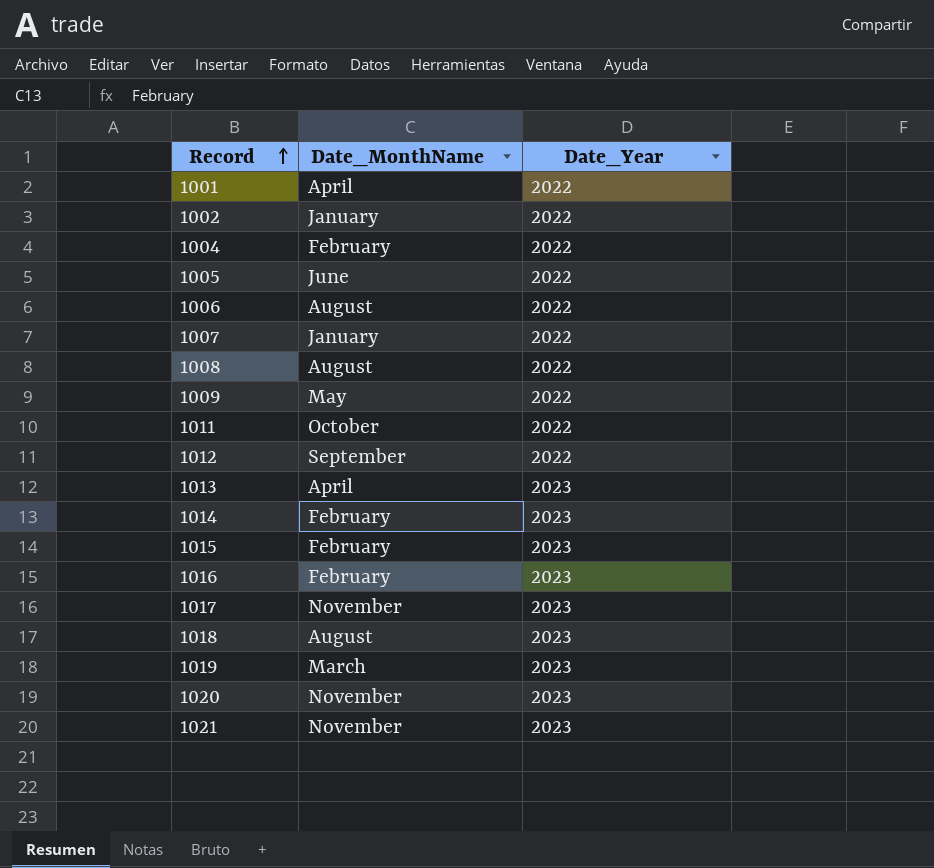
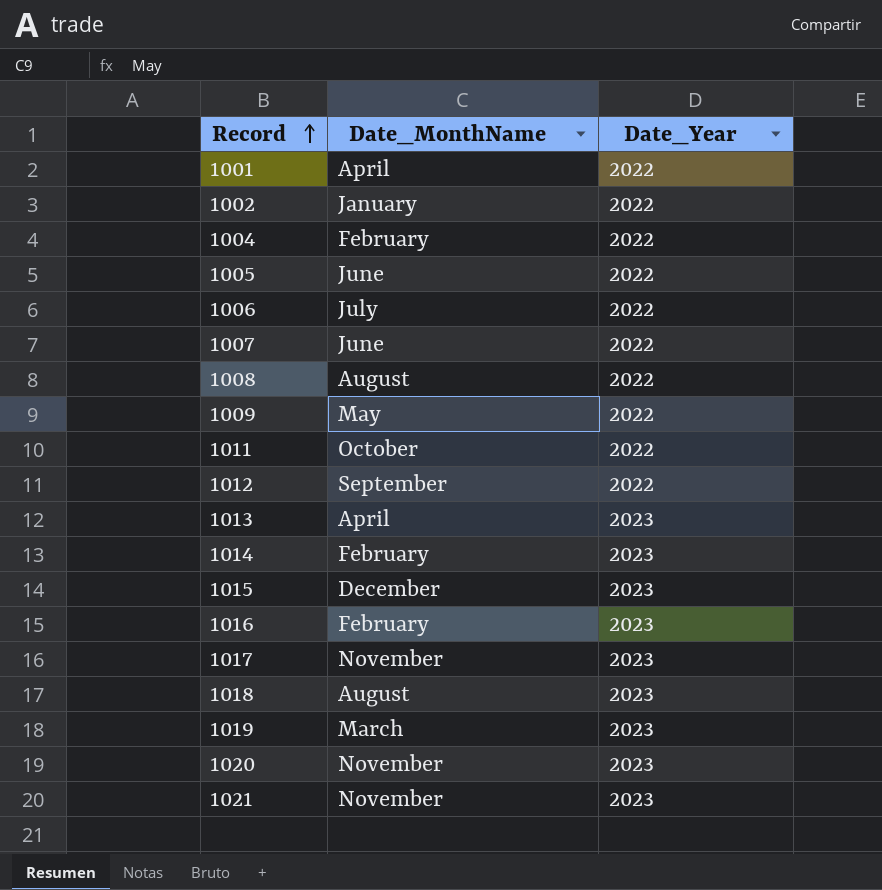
1006 | Date_MonthName: August -> July
1007 | Date_MonthName: January -> June
1015 | Date_MonthName: February -> December

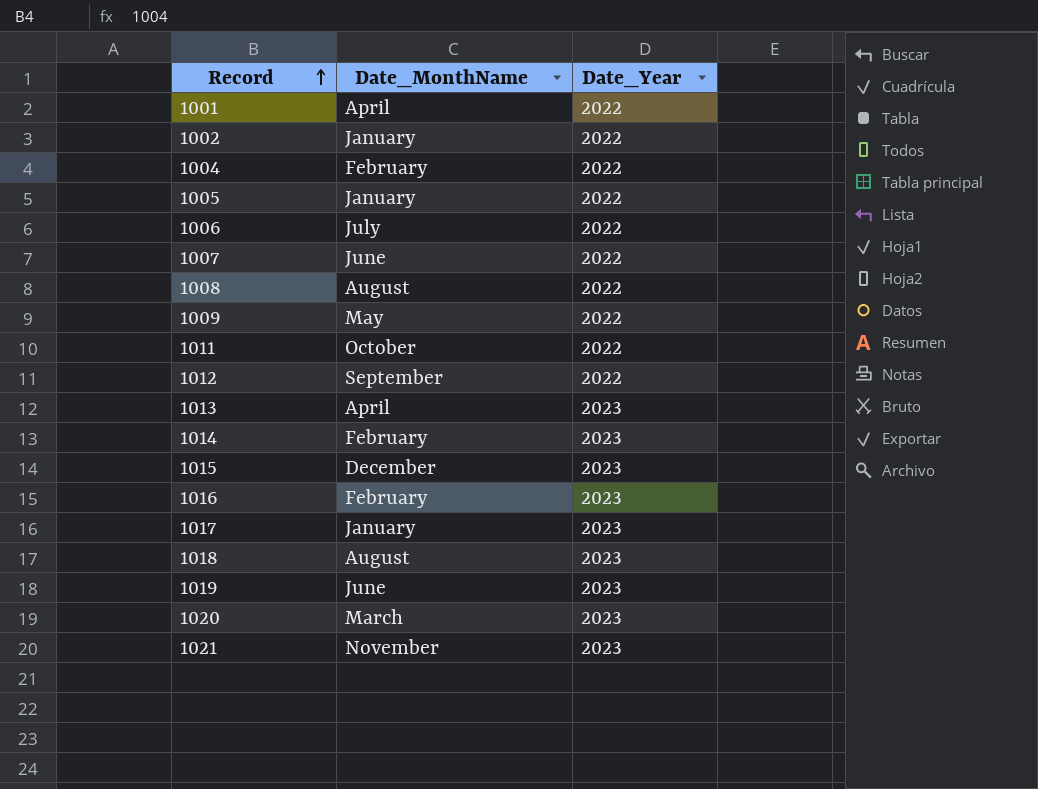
1005 | Date_MonthName: June -> January
1017 | Date_MonthName: November -> January
1019 | Date_MonthName: March -> June
1020 | Date_MonthName: November -> March

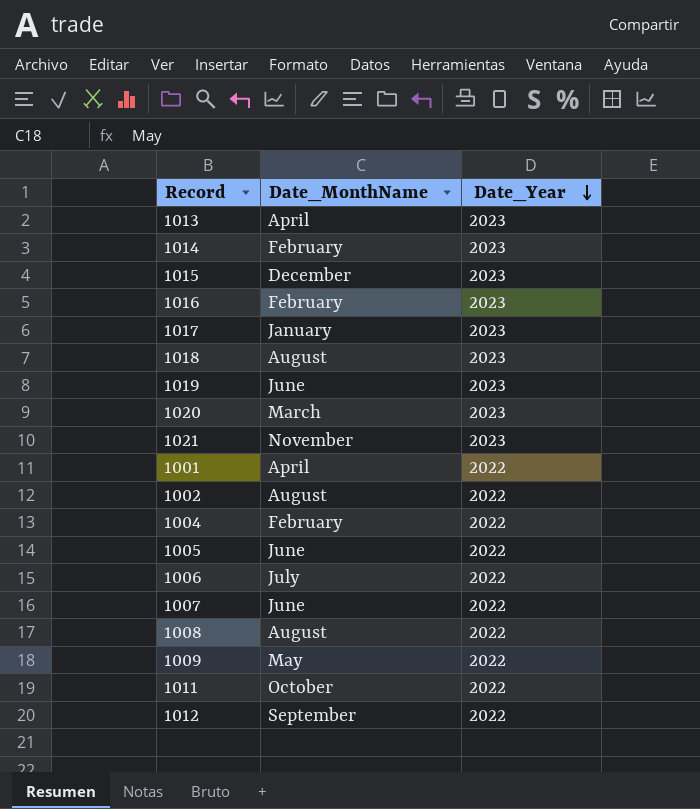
row order: Record ascending -> Date_Year descending
1002 | Date_MonthName: January -> August
1005 | Date_MonthName: January -> June

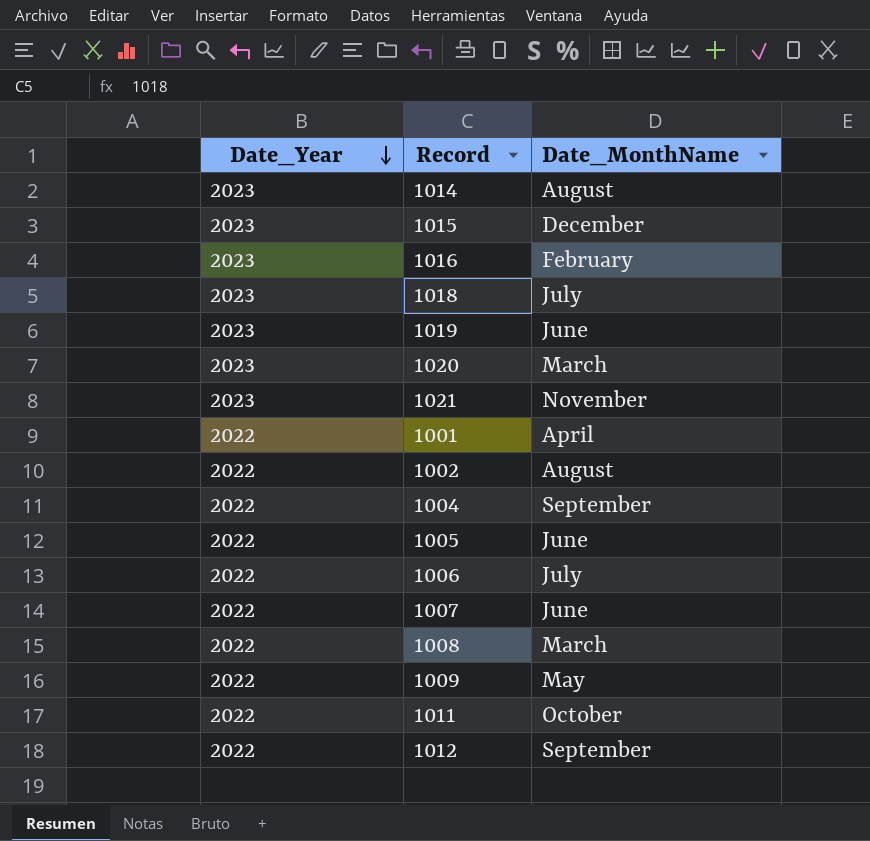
column Date_Year | position: 3 -> 1
row 1013: April | 2023 -> none
row 1017: January | 2023 -> none
1014 | Date_MonthName: February -> August
1018 | Date_MonthName: August -> July
1004 | Date_MonthName: February -> September
1008 | Date_MonthName: August -> March

